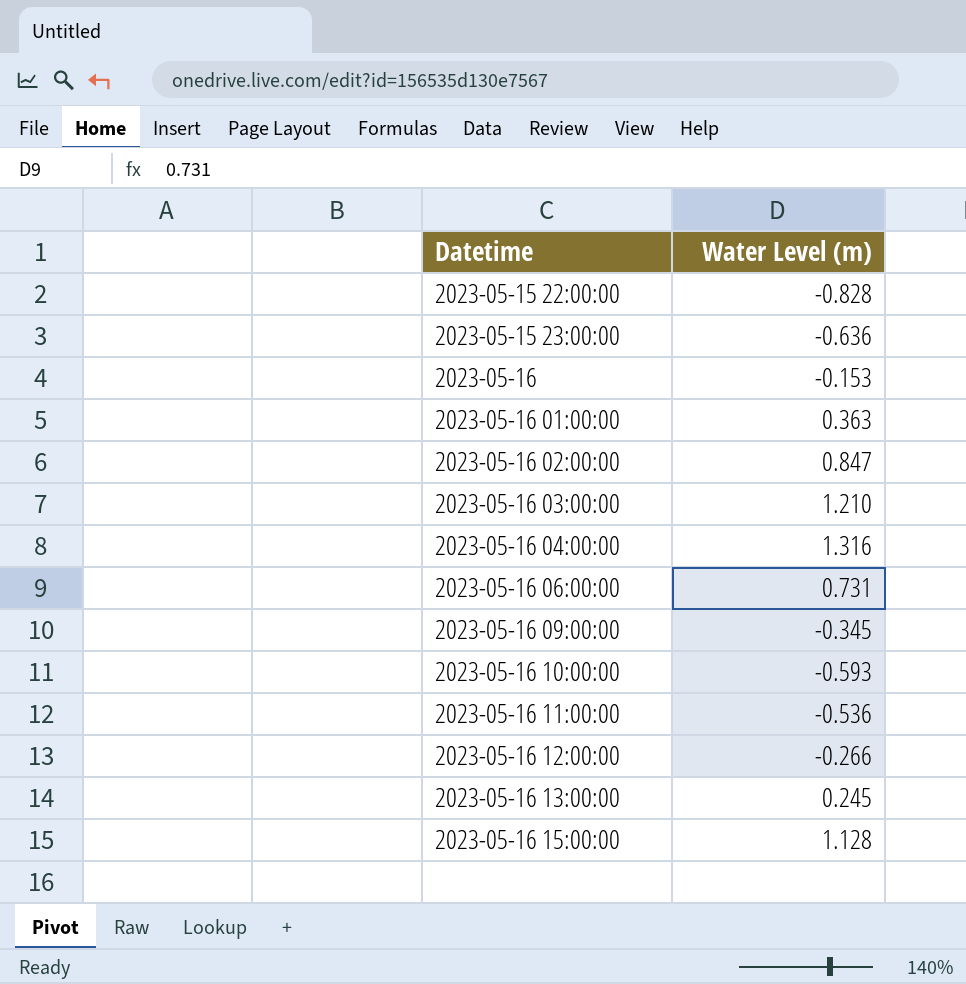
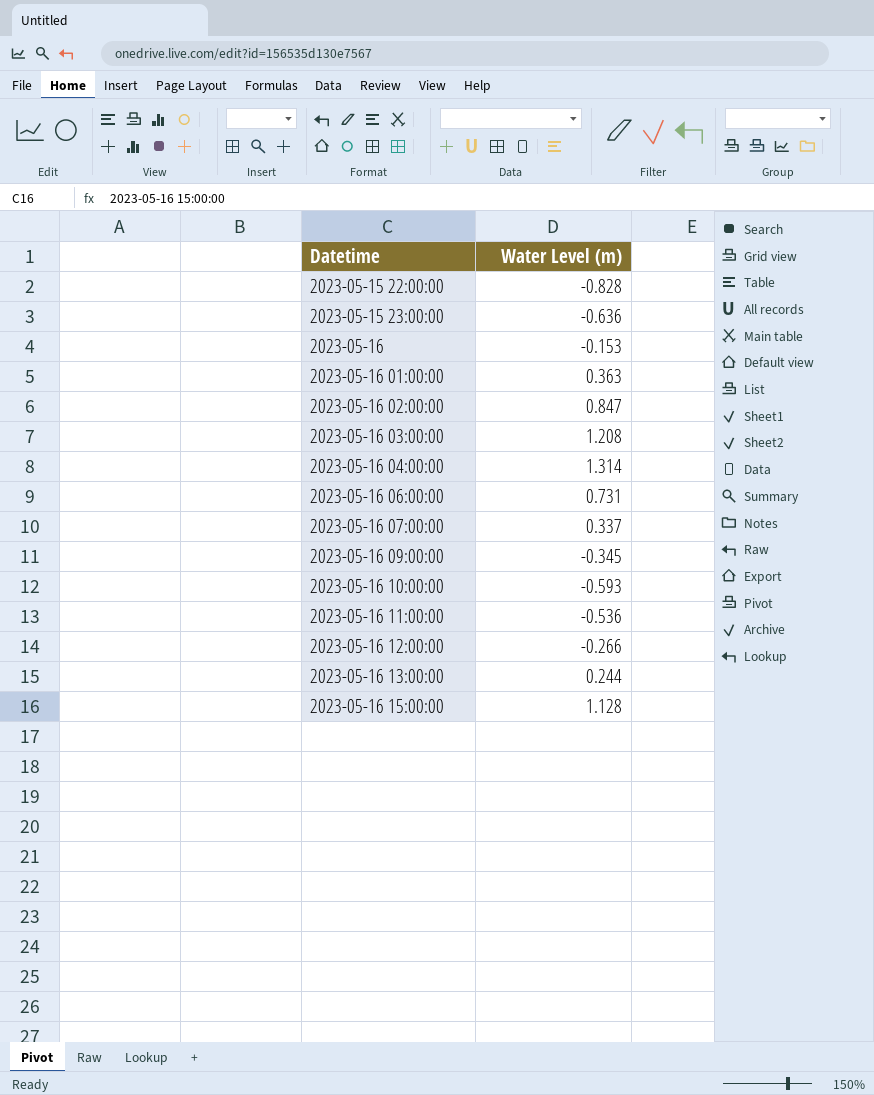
2023-05-16 03:00:00 | Water Level (m): 1.210 -> 1.208
2023-05-16 04:00:00 | Water Level (m): 1.316 -> 1.314
row 2023-05-16 07:00:00: none -> 0.337
2023-05-16 13:00:00 | Water Level (m): 0.245 -> 0.244

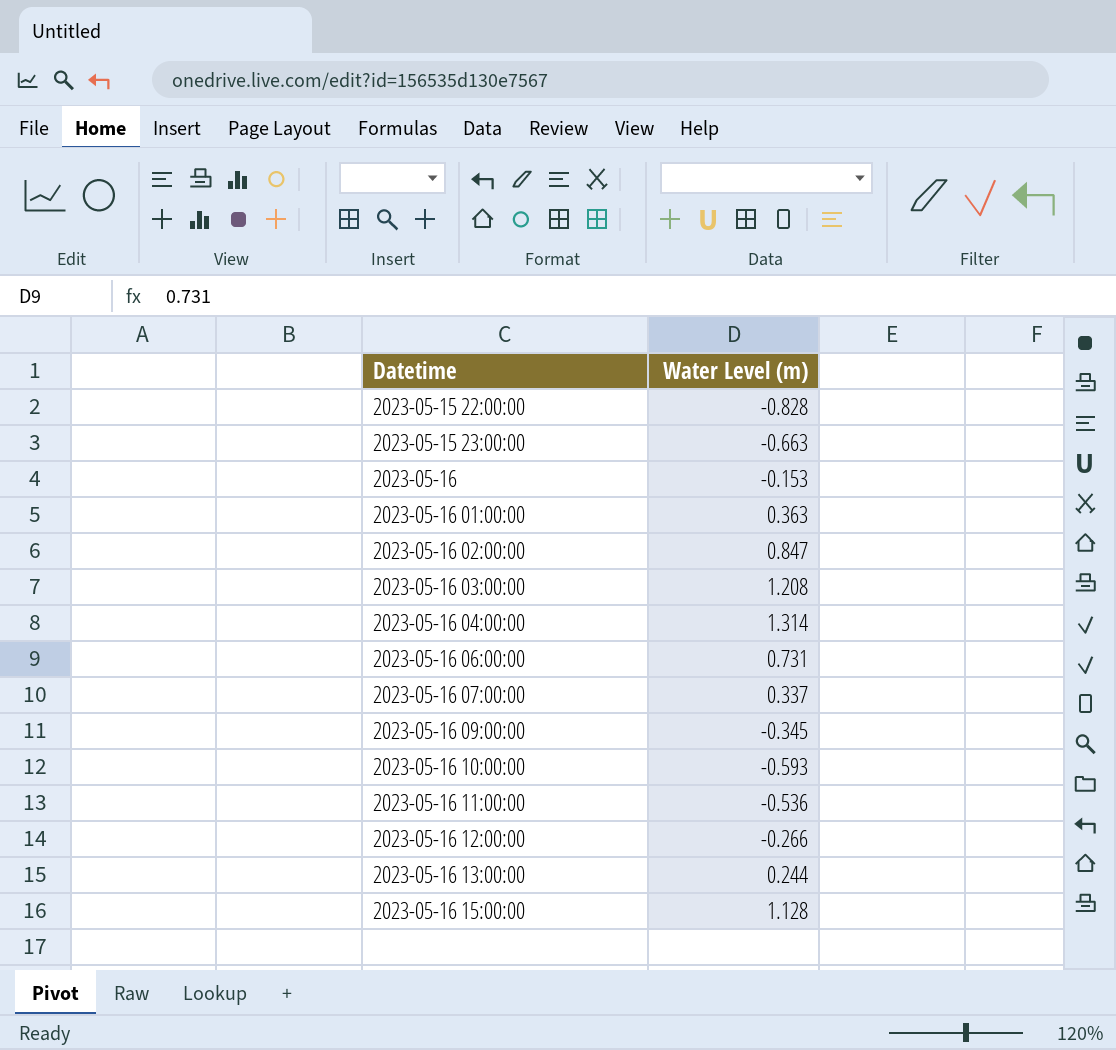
2023-05-15 23:00:00 | Water Level (m): -0.636 -> -0.663

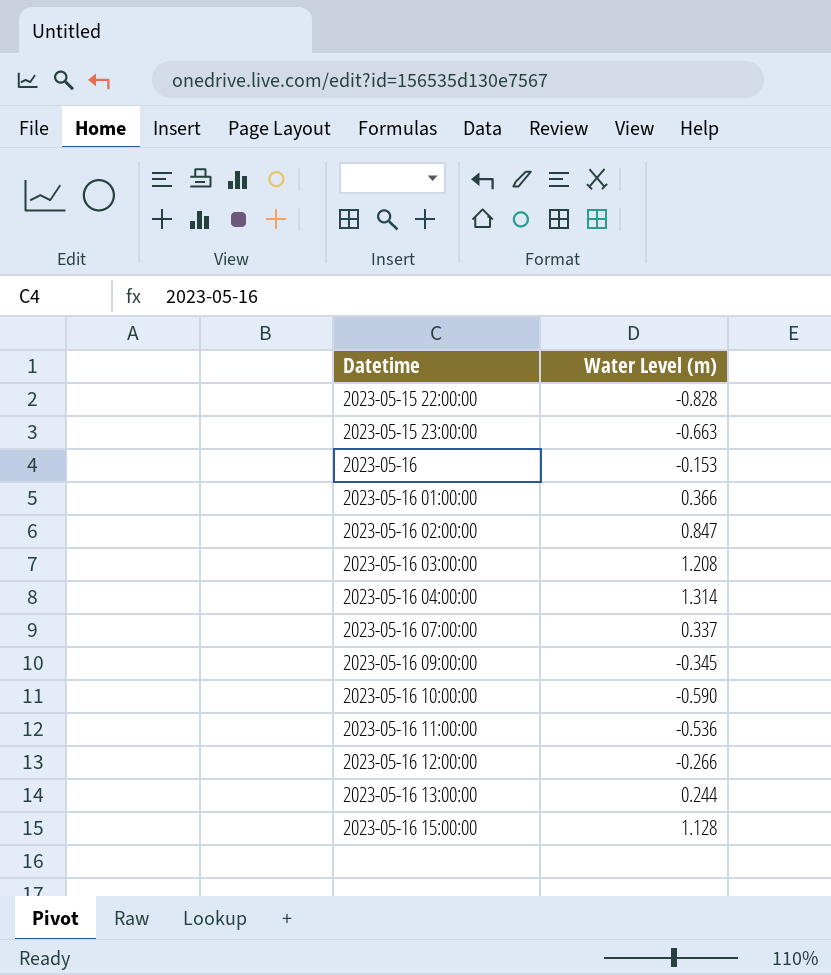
row 2023-05-16 06:00:00: 0.731 -> none
2023-05-16 01:00:00 | Water Level (m): 0.363 -> 0.366
2023-05-16 10:00:00 | Water Level (m): -0.593 -> -0.590

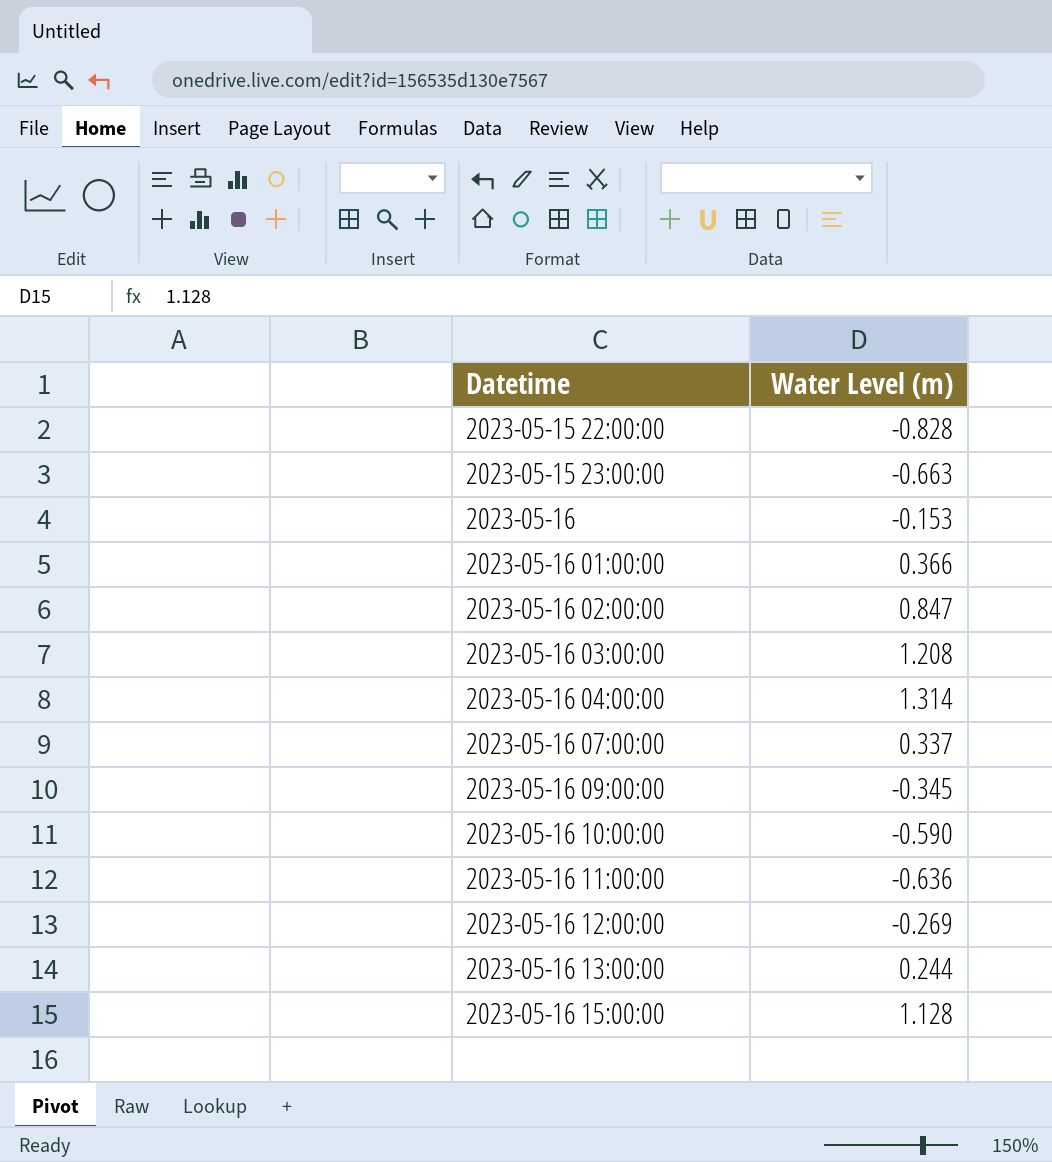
2023-05-16 11:00:00 | Water Level (m): -0.536 -> -0.636
2023-05-16 12:00:00 | Water Level (m): -0.266 -> -0.269

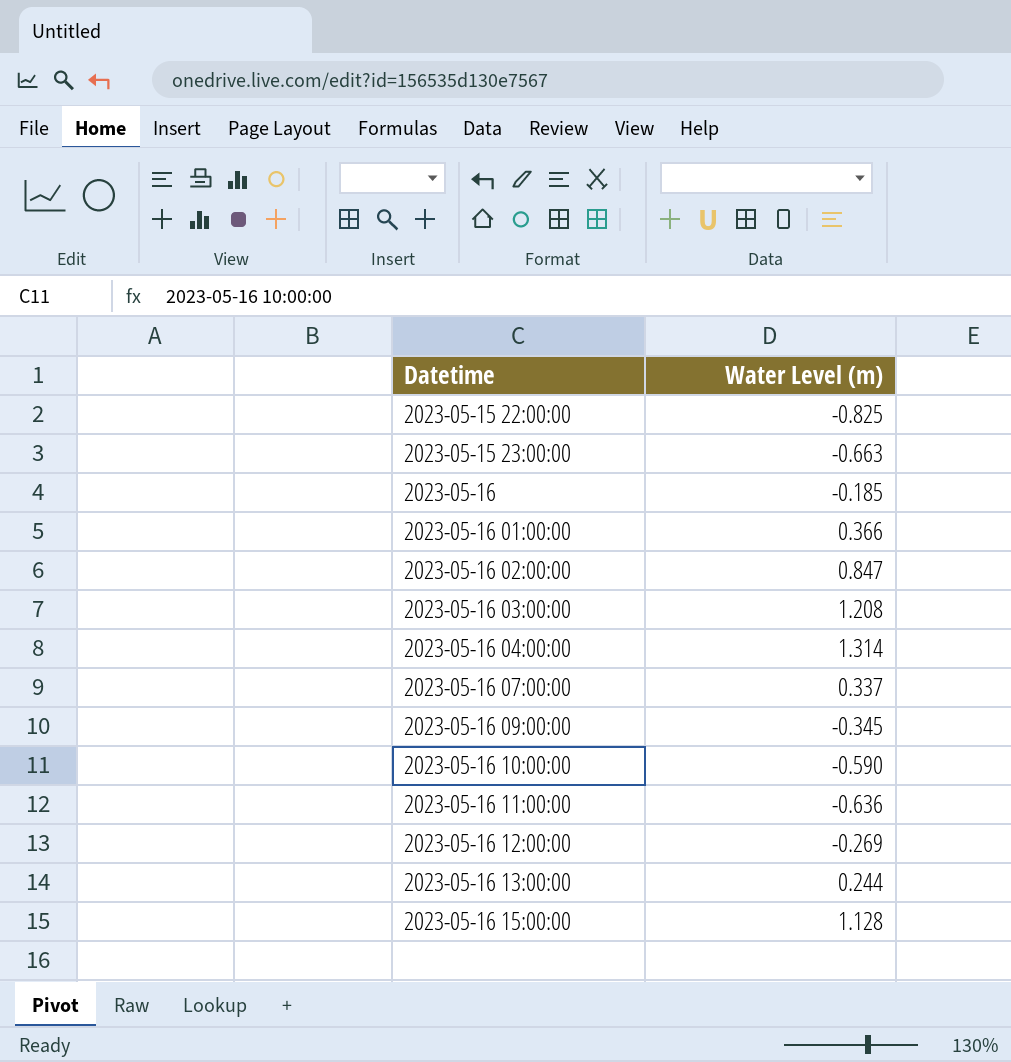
2023-05-15 22:00:00 | Water Level (m): -0.828 -> -0.825
2023-05-16 | Water Level (m): -0.153 -> -0.185

